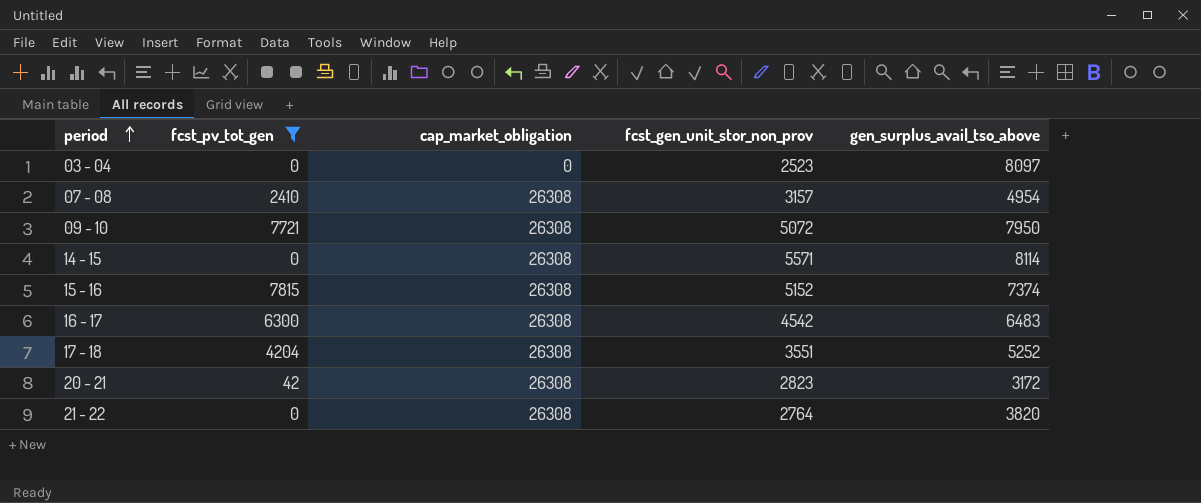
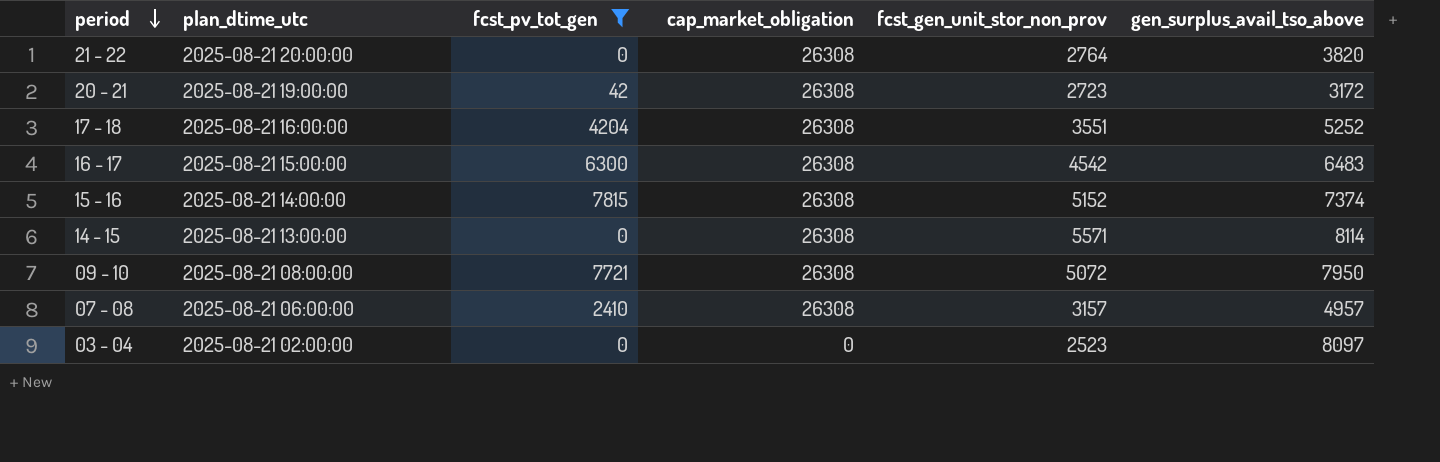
row order: period ascending -> period descending
column plan_dtime_utc | position: none -> 2
20 - 21 | fcst_gen_unit_stor_non_prov: 2823 -> 2723
07 - 08 | gen_surplus_avail_tso_above: 4954 -> 4957

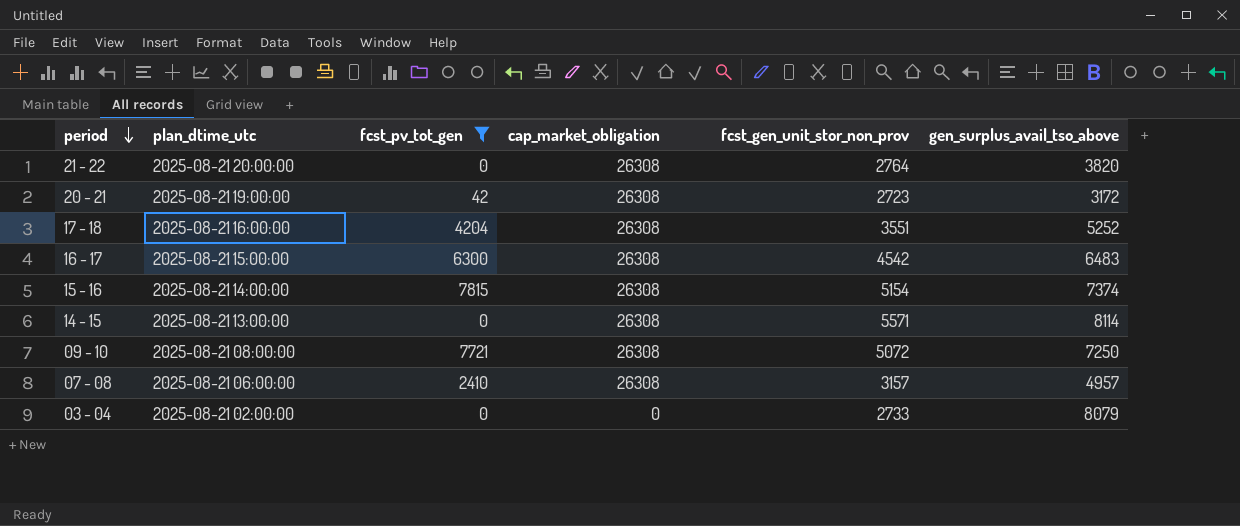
15 - 16 | fcst_gen_unit_stor_non_prov: 5152 -> 5154
09 - 10 | gen_surplus_avail_tso_above: 7950 -> 7250
03 - 04 | fcst_gen_unit_stor_non_prov: 2523 -> 2733
03 - 04 | gen_surplus_avail_tso_above: 8097 -> 8079

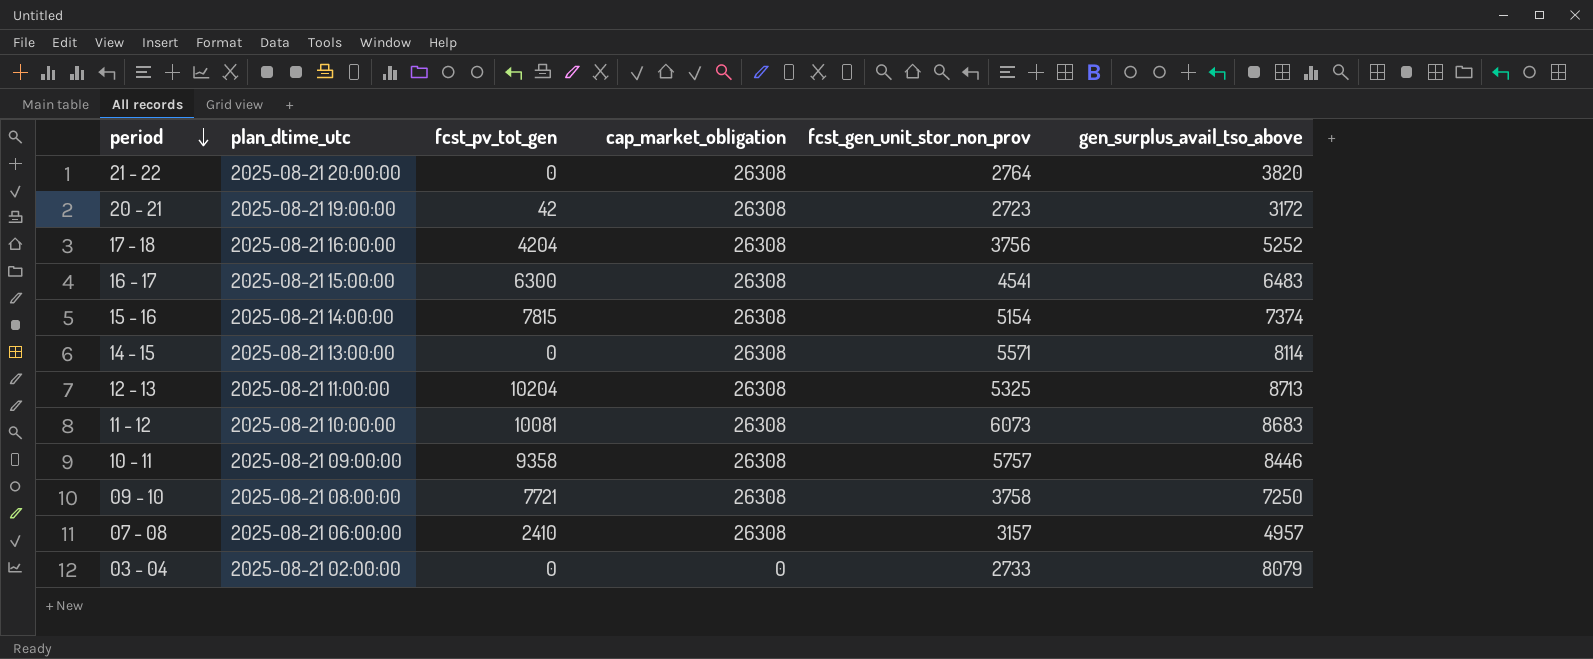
filter: fcst_pv_tot_gen <= 7815 -> none
17 - 18 | fcst_gen_unit_stor_non_prov: 3551 -> 3756
16 - 17 | fcst_gen_unit_stor_non_prov: 4542 -> 4541
09 - 10 | fcst_gen_unit_stor_non_prov: 5072 -> 3758

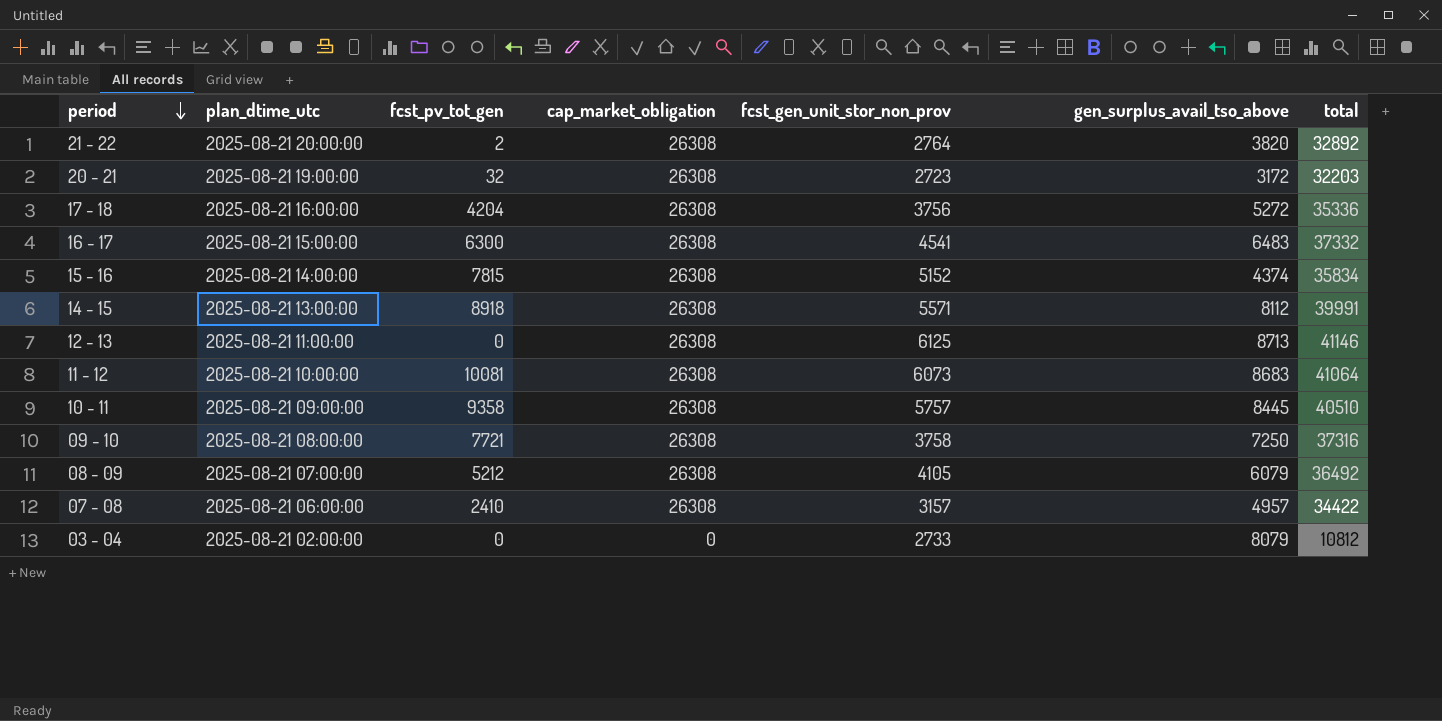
column total | formula: none -> [cap_market_obligation] + [fcst_gen_unit_stor_non_prov] + [gen_surplus_avail_tso_above]
21 - 22 | fcst_pv_tot_gen: 0 -> 2
20 - 21 | fcst_pv_tot_gen: 42 -> 32
17 - 18 | gen_surplus_avail_tso_above: 5252 -> 5272
15 - 16 | fcst_gen_unit_stor_non_prov: 5154 -> 5152
15 - 16 | gen_surplus_avail_tso_above: 7374 -> 4374
14 - 15 | fcst_pv_tot_gen: 0 -> 8918
14 - 15 | gen_surplus_avail_tso_above: 8114 -> 8112
12 - 13 | fcst_pv_tot_gen: 10204 -> 0
12 - 13 | fcst_gen_unit_stor_non_prov: 5325 -> 6125
10 - 11 | gen_surplus_avail_tso_above: 8446 -> 8445
row 08 - 09: none -> 2025-08-21 07:00:00 | 5212 | 26308 | 4105 | 6079 | 36492

